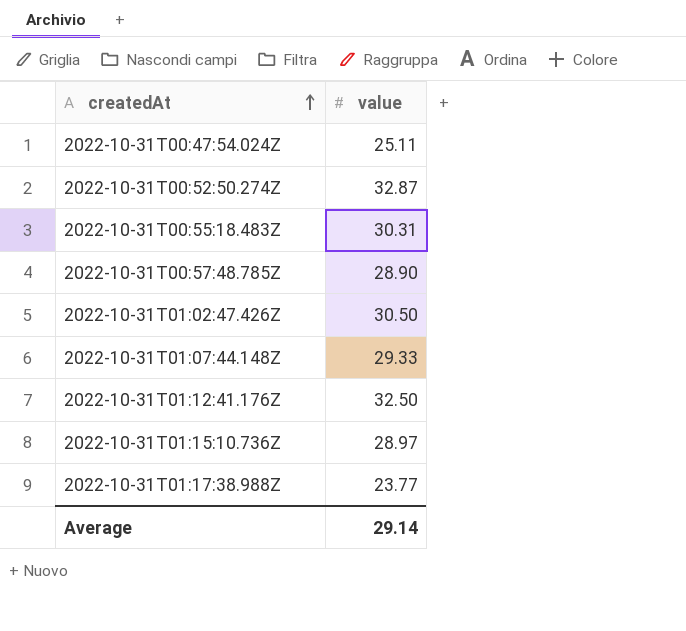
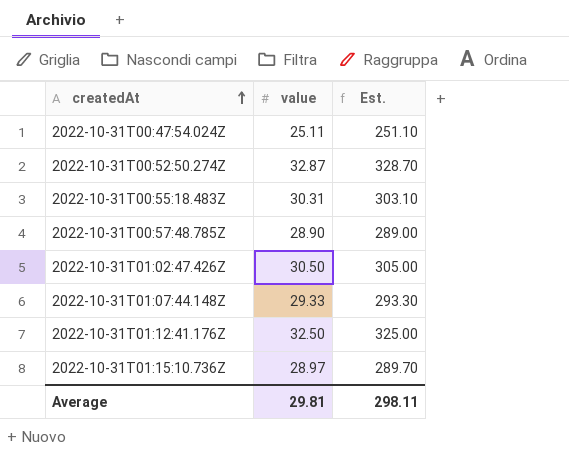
column Est. | formula: none -> [value] * 10
row 2022-10-31T01:17:38.988Z: 23.77 -> none
Average | value: 29.14 -> 29.81

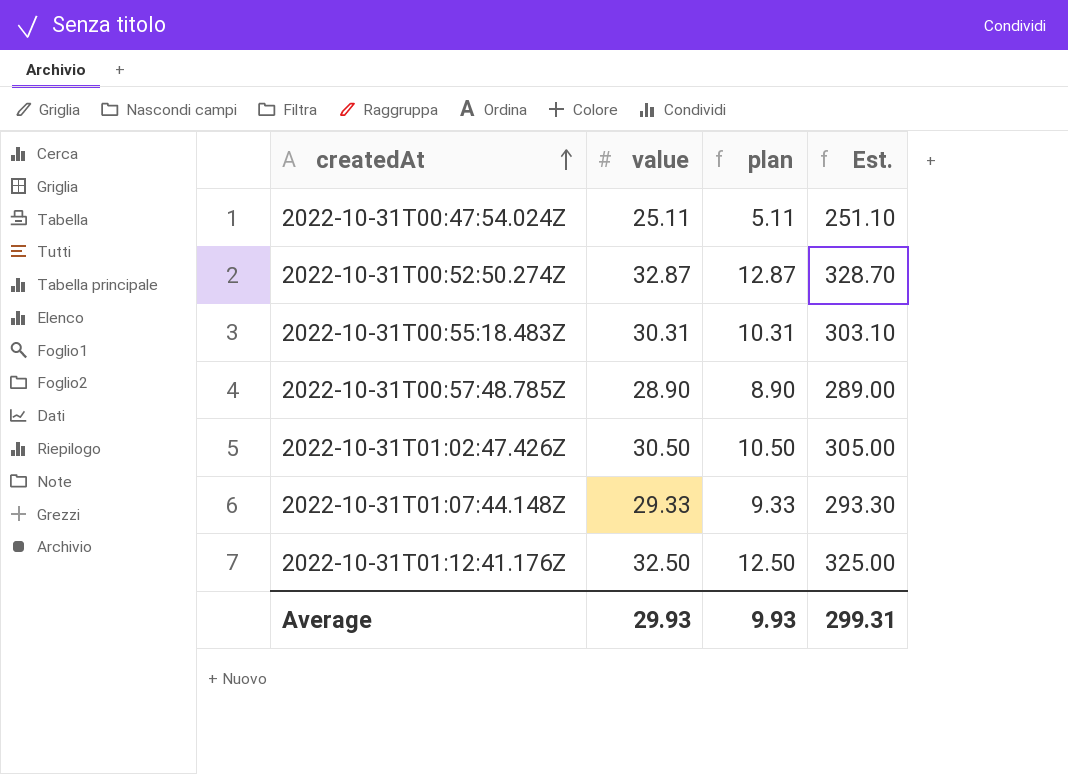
column plan | formula: none -> [value] - 20
row 2022-10-31T01:15:10.736Z: 28.97 | 289.70 -> none
Average | value: 29.81 -> 29.93
Average | Est.: 298.11 -> 299.31

